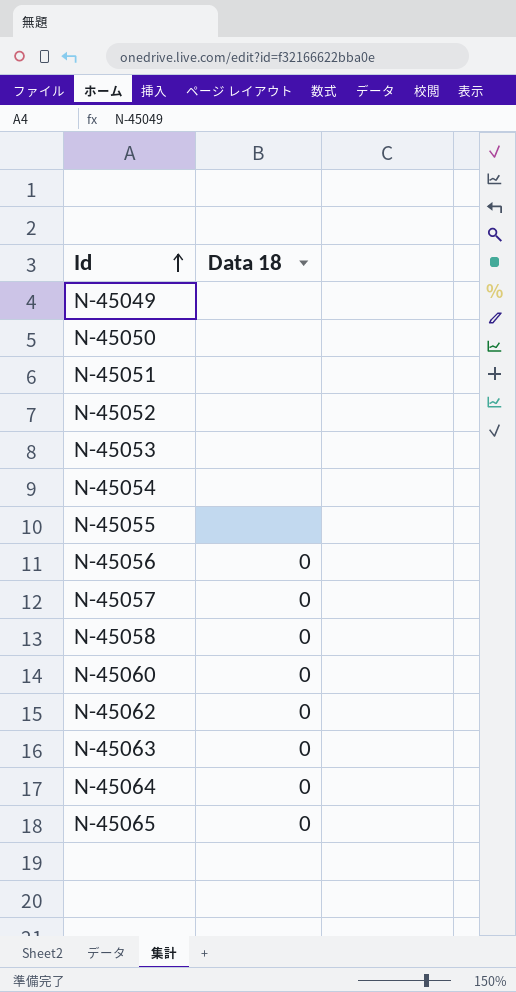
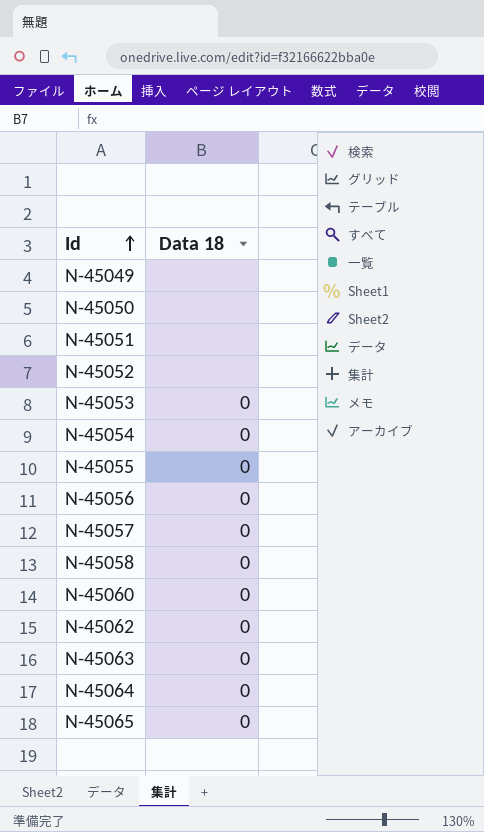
N-45053 | Data 18: none -> 0
N-45054 | Data 18: none -> 0
N-45055 | Data 18: none -> 0

